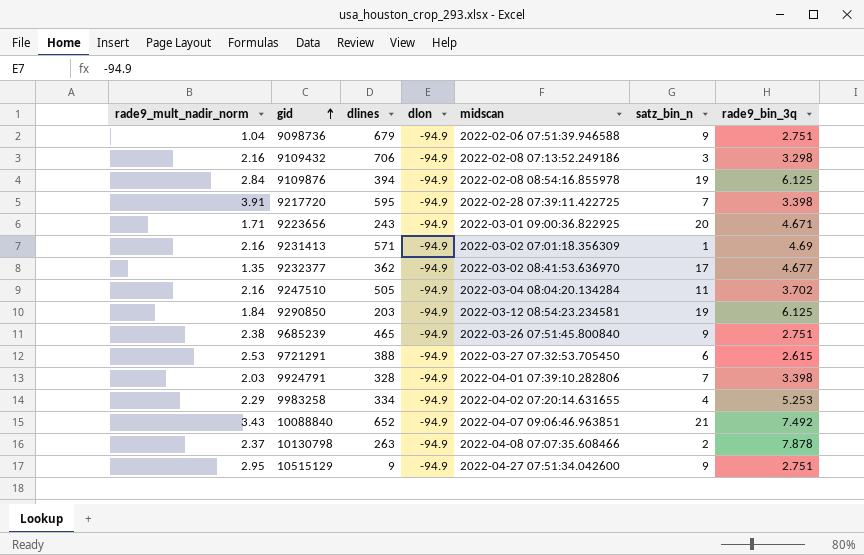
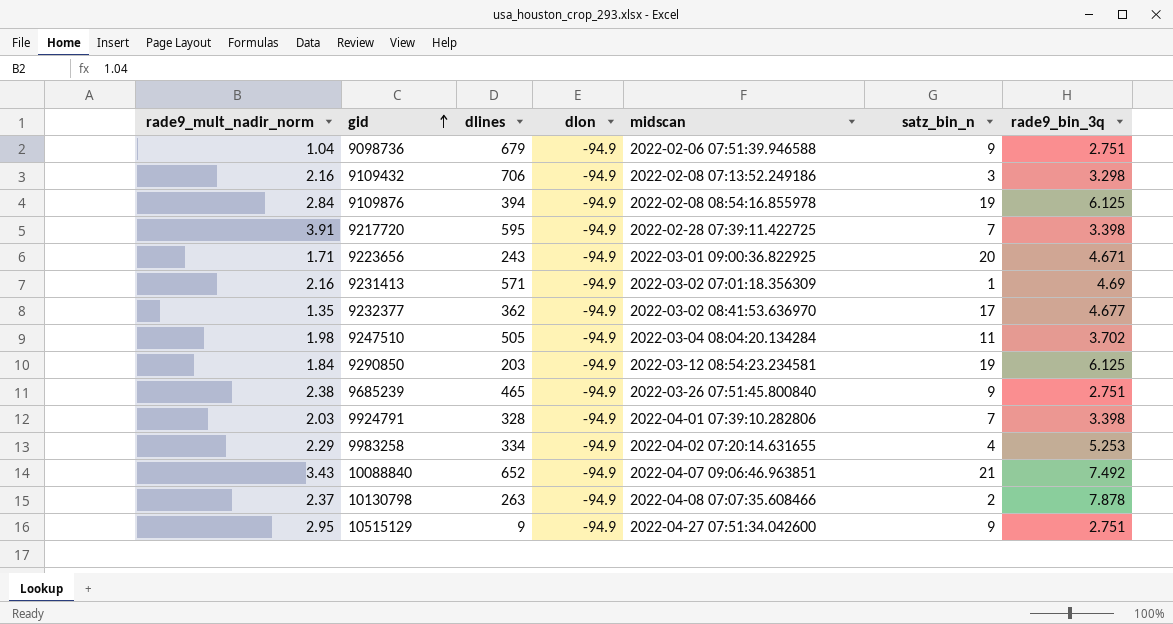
row 9721291: 2.53 | 388 | -94.9 | 2022-03-27 07:32:53.705450 | 6 | 2.615 -> none
9247510 | rade9_mult_nadir_norm: 2.16 -> 1.98

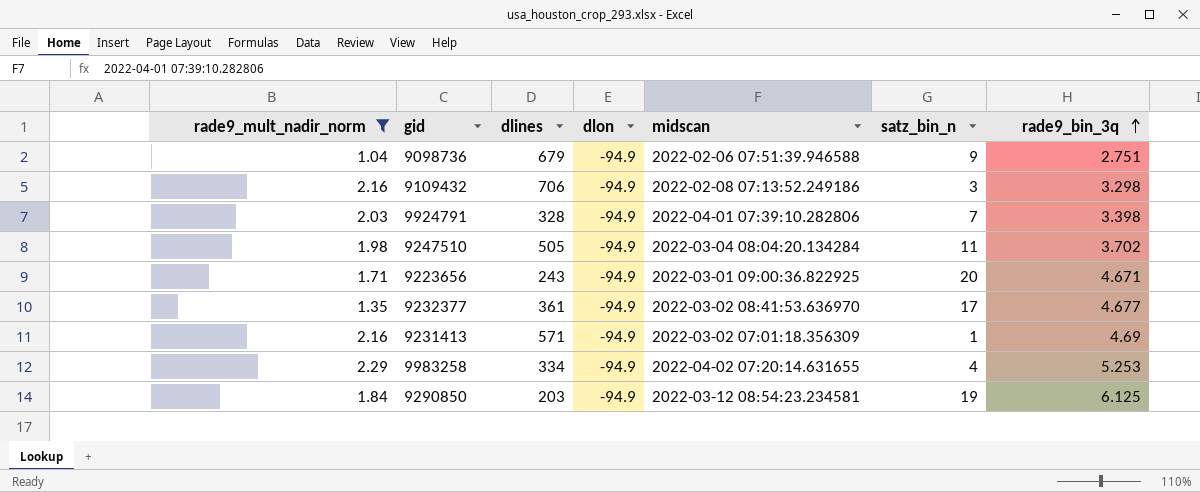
filter: none -> rade9_mult_nadir_norm <= 2.29
row order: gid ascending -> rade9_bin_3q ascending
9232377 | dlines: 362 -> 361

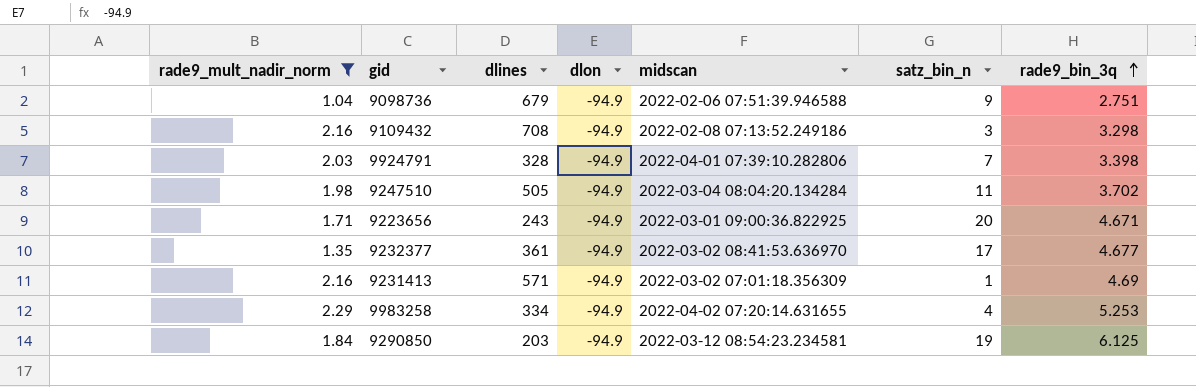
9109432 | dlines: 706 -> 708

